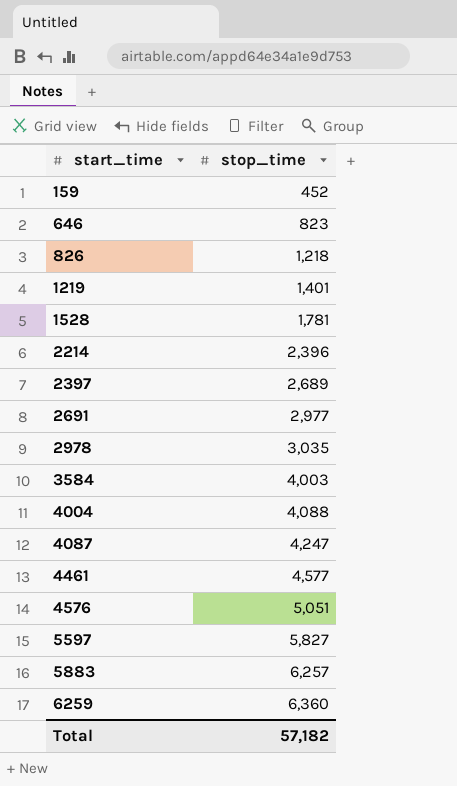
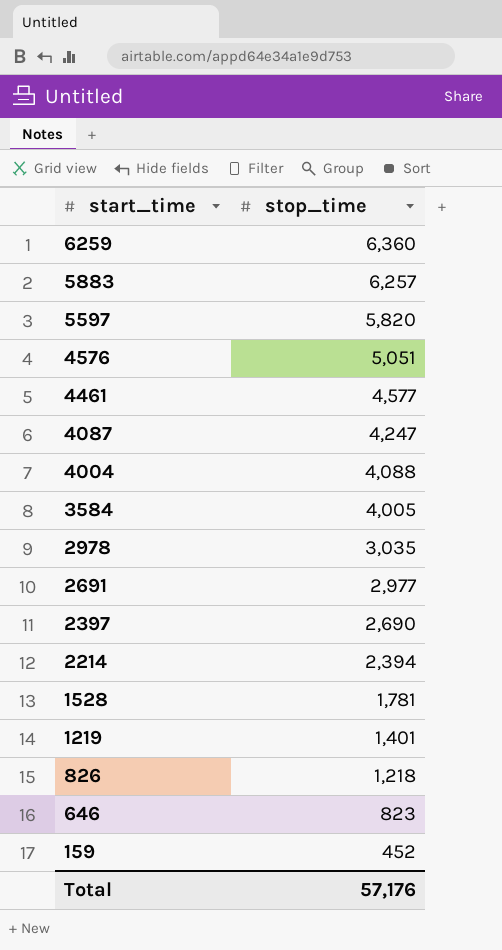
row order: start_time ascending -> start_time descending
5597 | stop_time: 5,827 -> 5,820
3584 | stop_time: 4,003 -> 4,005
2397 | stop_time: 2,689 -> 2,690
2214 | stop_time: 2,396 -> 2,394
Total | stop_time: 57,182 -> 57,176

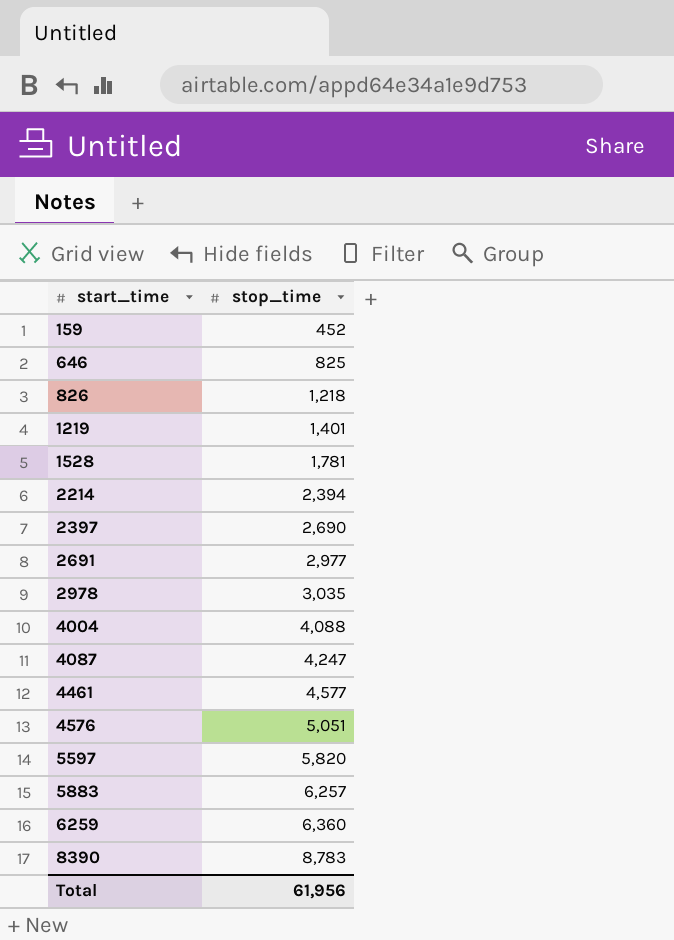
row order: start_time descending -> start_time ascending
row 3584: 4,005 -> none
646 | stop_time: 823 -> 825
row 8390: none -> 8,783
Total | stop_time: 57,176 -> 61,956

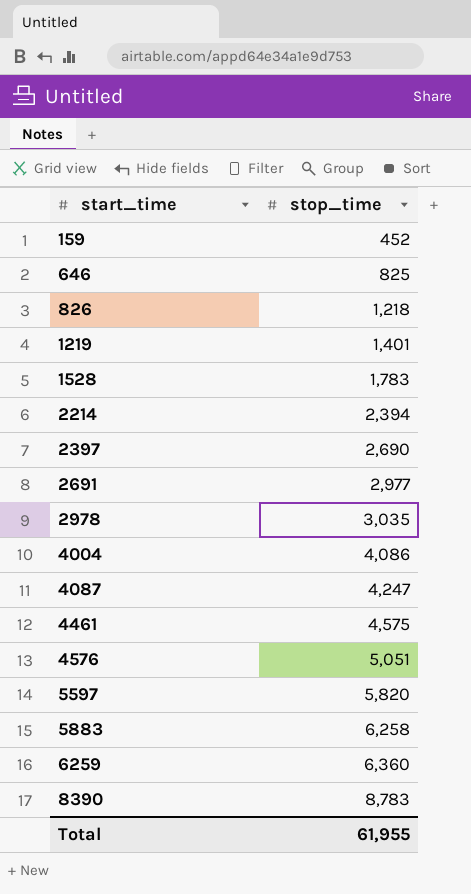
1528 | stop_time: 1,781 -> 1,783
4004 | stop_time: 4,088 -> 4,086
4461 | stop_time: 4,577 -> 4,575
5883 | stop_time: 6,257 -> 6,258
Total | stop_time: 61,956 -> 61,955

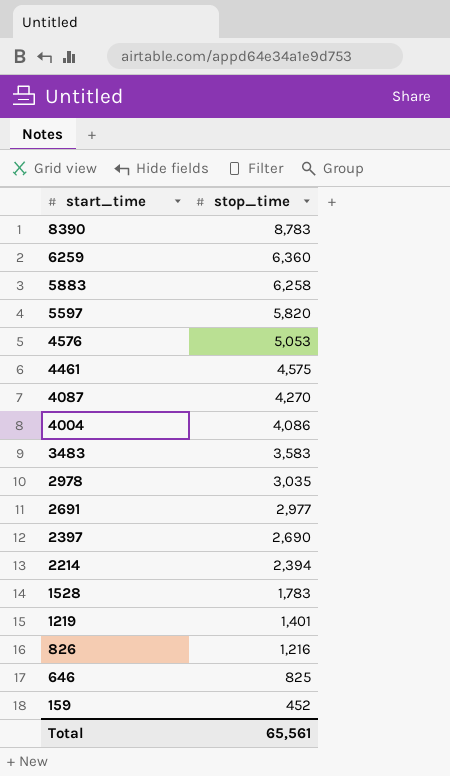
row order: start_time ascending -> start_time descending
4576 | stop_time: 5,051 -> 5,053
4087 | stop_time: 4,247 -> 4,270
row 3483: none -> 3,583
826 | stop_time: 1,218 -> 1,216
Total | stop_time: 61,955 -> 65,561

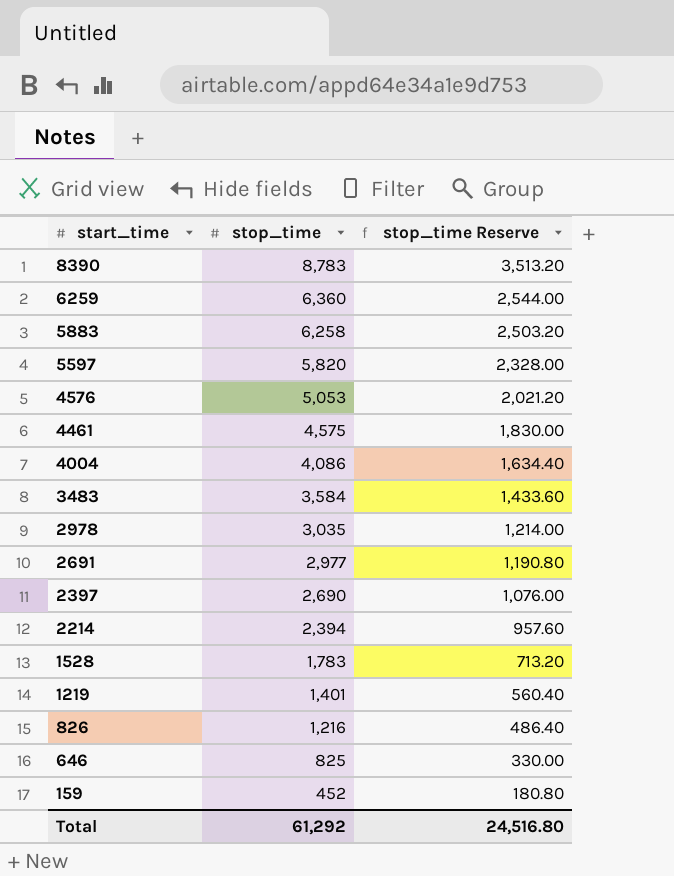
column stop_time Reserve | formula: none -> [stop_time] * 0.4
row 4087: 4,270 -> none
3483 | stop_time: 3,583 -> 3,584
Total | stop_time: 65,561 -> 61,292

